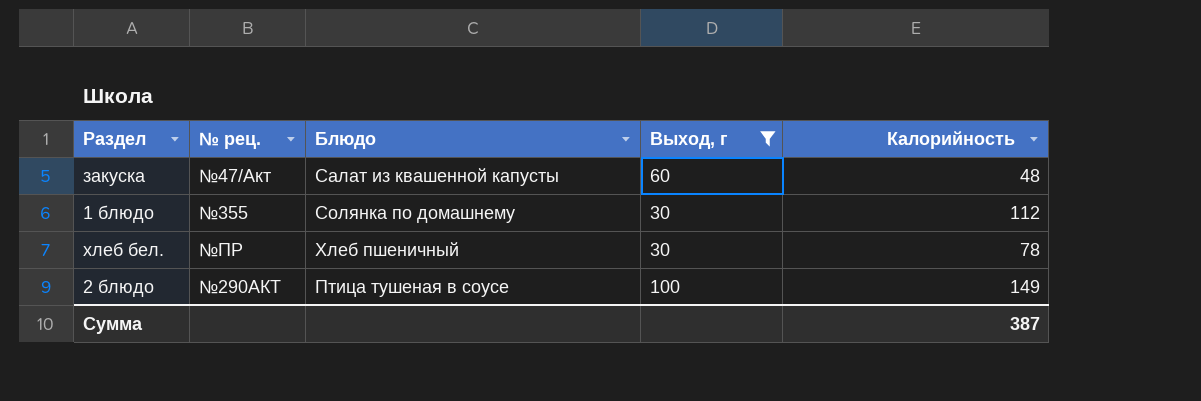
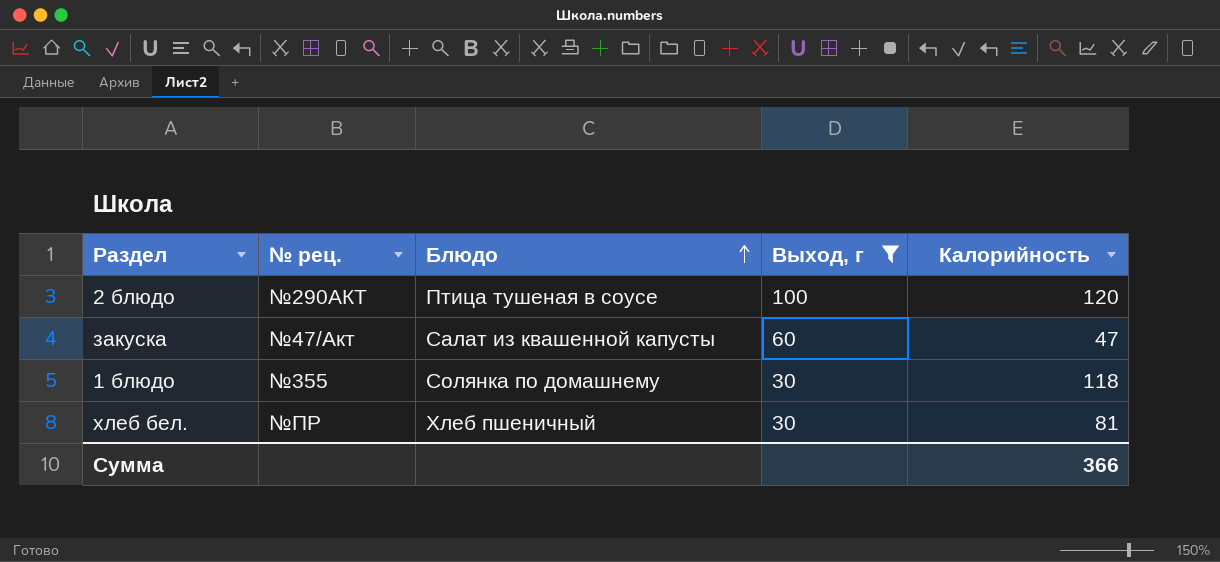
row order: none -> Блюдо ascending
2 блюдо | Калорийность: 149 -> 120
закуска | Калорийность: 48 -> 47
1 блюдо | Калорийность: 112 -> 118
хлеб бел. | Калорийность: 78 -> 81
Сумма | Калорийность: 387 -> 366

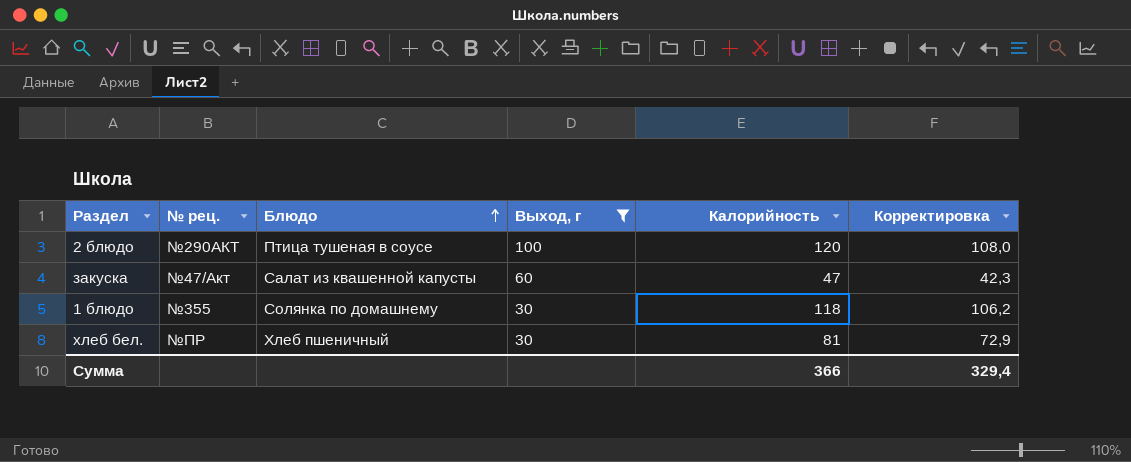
column Корректировка | formula: none -> [Калорийность] * 0,9

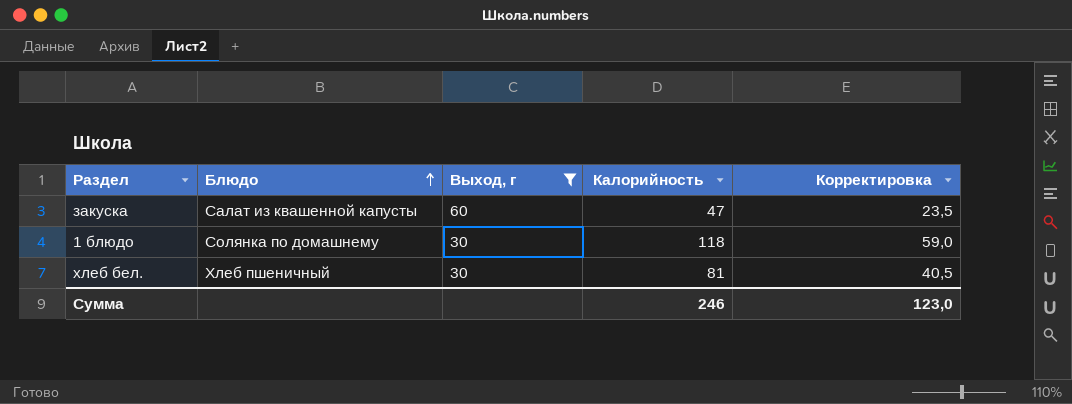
column № рец. | position: 2 -> none
column Корректировка | formula: [Калорийность] * 0,9 -> [Калорийность] * 0,5
row 2 блюдо: №290АКТ | Птица тушеная в соусе | 100 | 120 | 108,0 -> none
Сумма | Калорийность: 366 -> 246
Сумма | Корректировка: 329,4 -> 123,0

